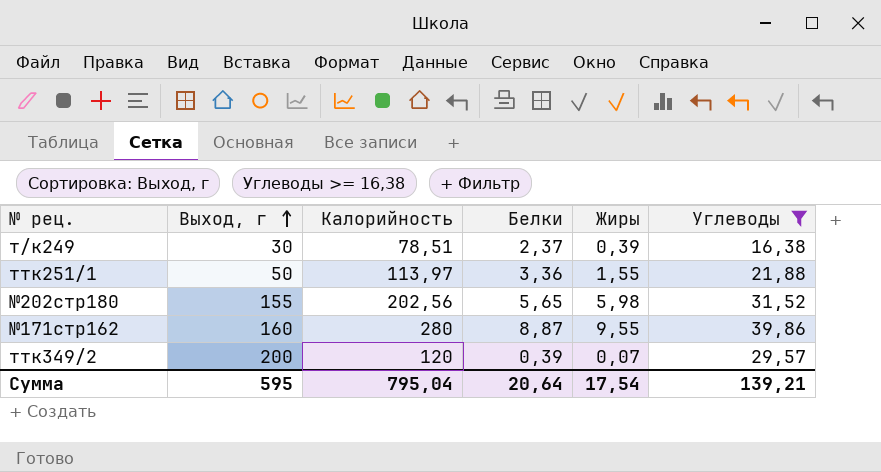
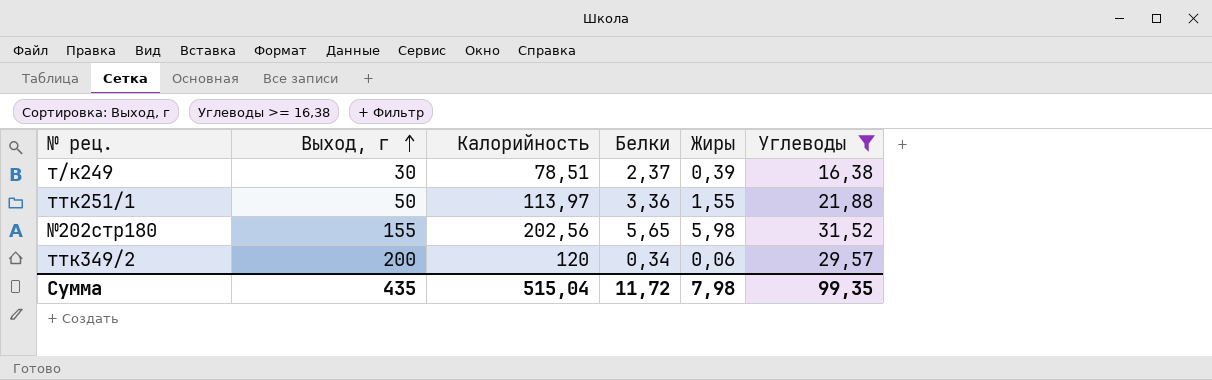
row №171стр162: 160 | 280 | 8,87 | 9,55 | 39,86 -> none
ттк349/2 | Белки: 0,39 -> 0,34
ттк349/2 | Жиры: 0,07 -> 0,06
Сумма | Выход, г: 595 -> 435
Сумма | Калорийность: 795,04 -> 515,04
Сумма | Белки: 20,64 -> 11,72
Сумма | Жиры: 17,54 -> 7,98
Сумма | Углеводы: 139,21 -> 99,35

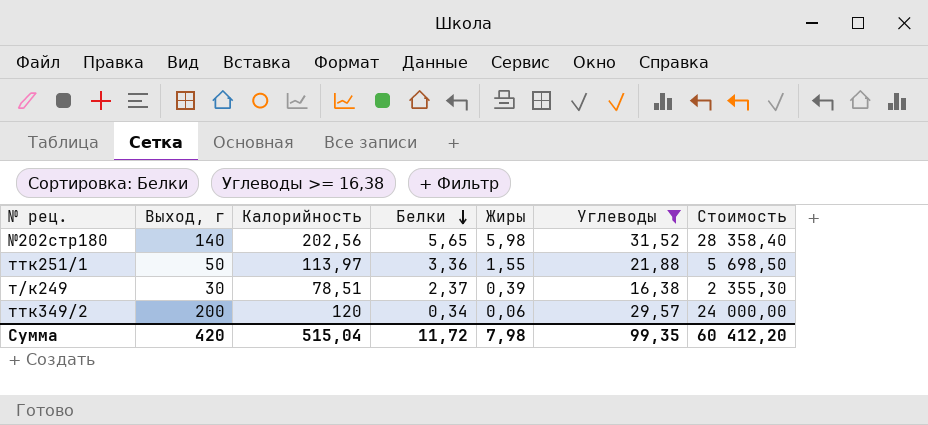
row order: Выход, г ascending -> Белки descending
column Стоимость | formula: none -> [Выход, г] * [Калорийность]
№202стр180 | Выход, г: 155 -> 140
Сумма | Выход, г: 435 -> 420

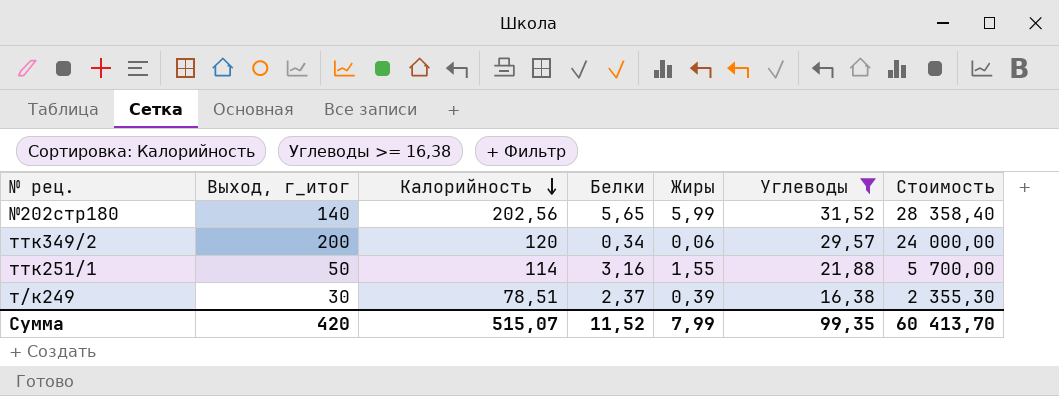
row order: Белки descending -> Калорийность descending
column name: Выход, г -> Выход, г_итог
№202стр180 | Жиры: 5,98 -> 5,99
ттк251/1 | Калорийность: 113,97 -> 114
ттк251/1 | Белки: 3,36 -> 3,16
ттк251/1 | Стоимость: 5 698,50 -> 5 700,00
Сумма | Калорийность: 515,04 -> 515,07
Сумма | Белки: 11,72 -> 11,52
Сумма | Жиры: 7,98 -> 7,99
Сумма | Стоимость: 60 412,20 -> 60 413,70

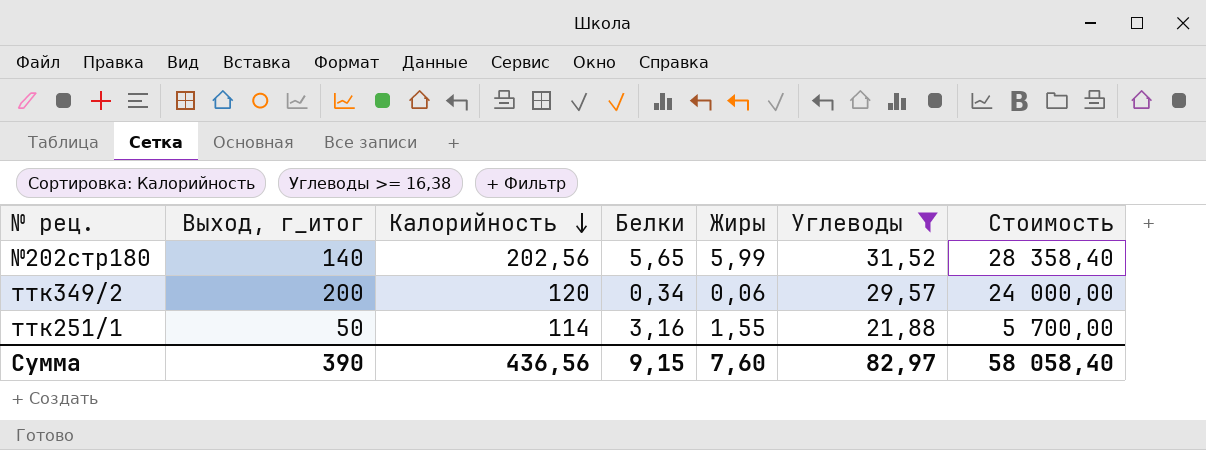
row т/к249: 30 | 78,51 | 2,37 | 0,39 | 16,38 | 2 355,30 -> none
Сумма | Выход, г_итог: 420 -> 390
Сумма | Калорийность: 515,07 -> 436,56
Сумма | Белки: 11,52 -> 9,15
Сумма | Жиры: 7,99 -> 7,60
Сумма | Углеводы: 99,35 -> 82,97
Сумма | Стоимость: 60 413,70 -> 58 058,40

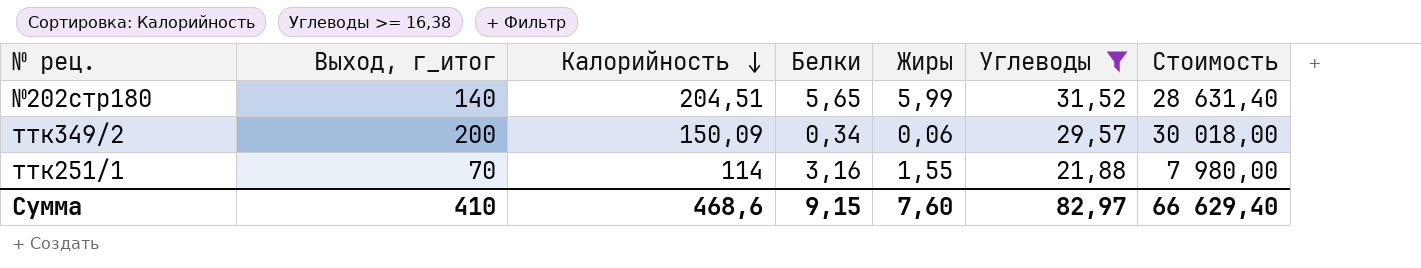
№202стр180 | Калорийность: 202,56 -> 204,51
№202стр180 | Стоимость: 28 358,40 -> 28 631,40
ттк349/2 | Калорийность: 120 -> 150,09
ттк349/2 | Стоимость: 24 000,00 -> 30 018,00
ттк251/1 | Выход, г_итог: 50 -> 70
ттк251/1 | Стоимость: 5 700,00 -> 7 980,00
Сумма | Выход, г_итог: 390 -> 410
Сумма | Калорийность: 436,56 -> 468,6
Сумма | Стоимость: 58 058,40 -> 66 629,40

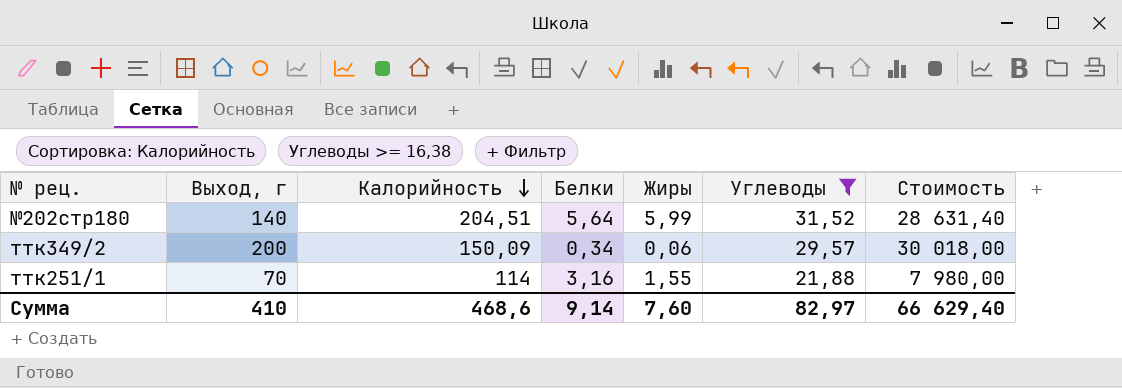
column name: Выход, г_итог -> Выход, г
№202стр180 | Белки: 5,65 -> 5,64
Сумма | Белки: 9,15 -> 9,14

